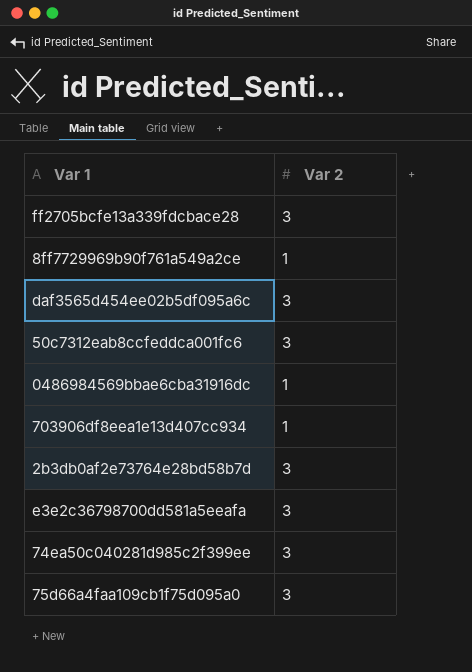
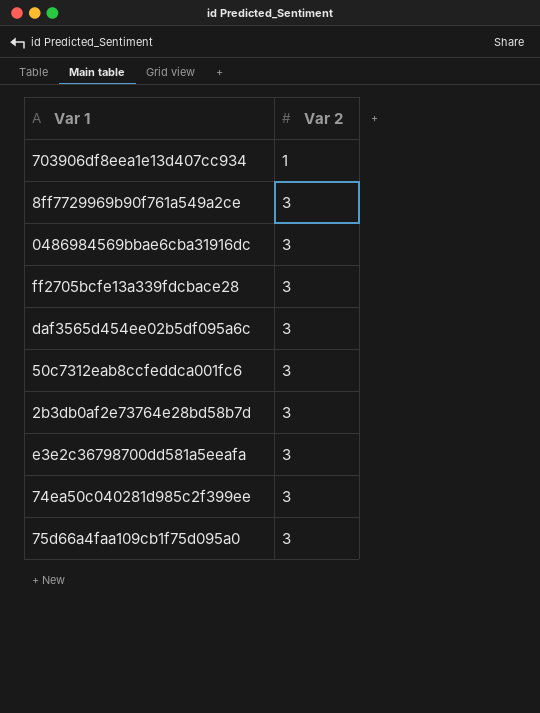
row order: none -> Var 2 ascending
8ff7729969b90f761a549a2ce | Var 2: 1 -> 3
0486984569bbae6cba31916dc | Var 2: 1 -> 3

